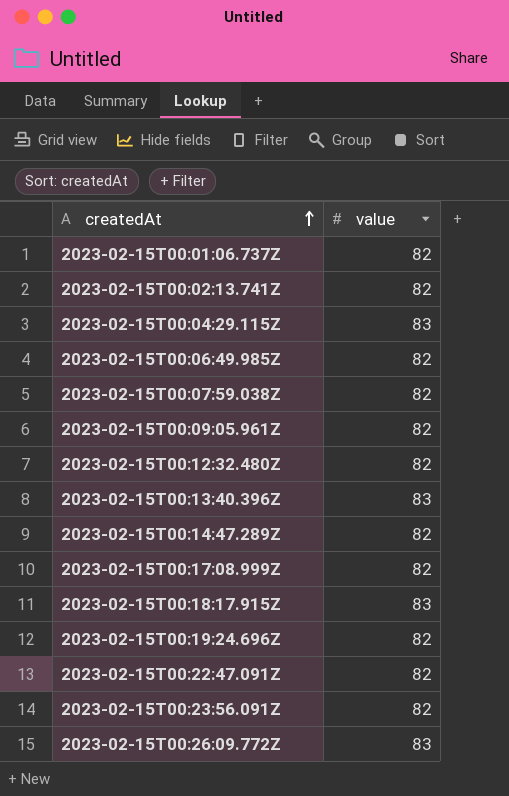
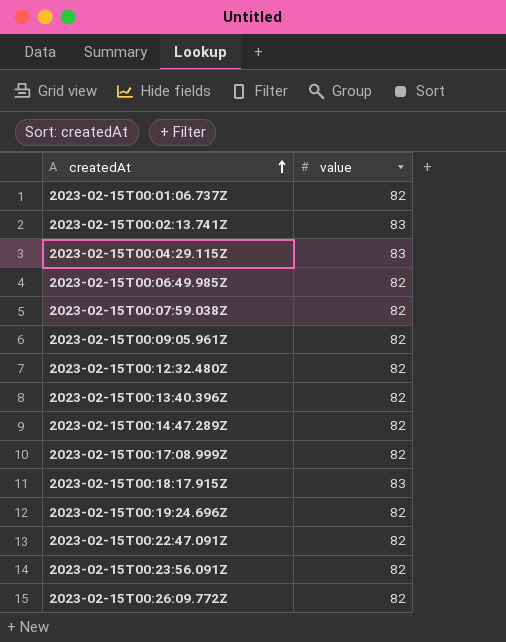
2023-02-15T00:02:13.741Z | value: 82 -> 83
2023-02-15T00:13:40.396Z | value: 83 -> 82
2023-02-15T00:26:09.772Z | value: 83 -> 82

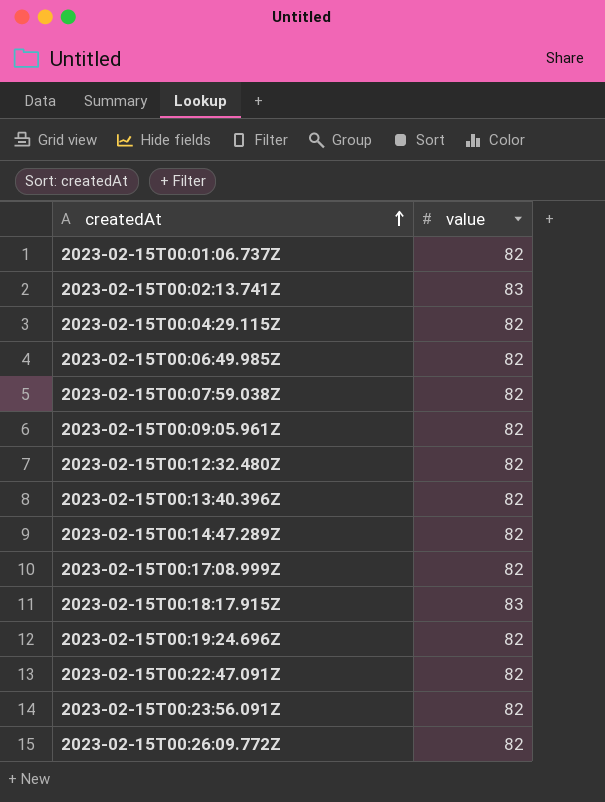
2023-02-15T00:04:29.115Z | value: 83 -> 82

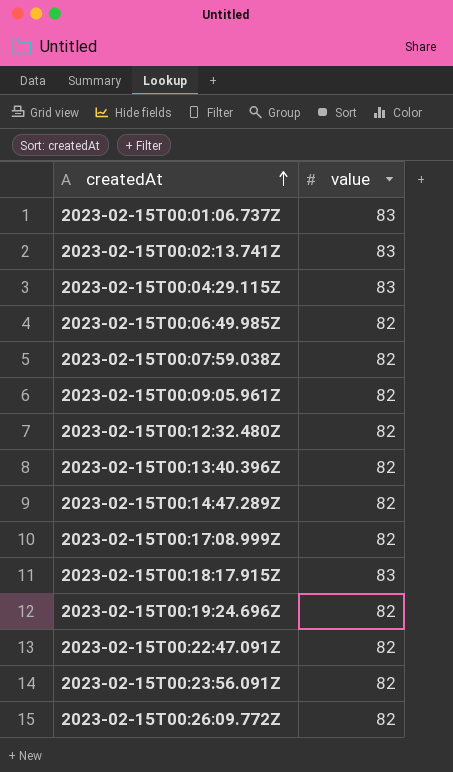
2023-02-15T00:01:06.737Z | value: 82 -> 83
2023-02-15T00:04:29.115Z | value: 82 -> 83

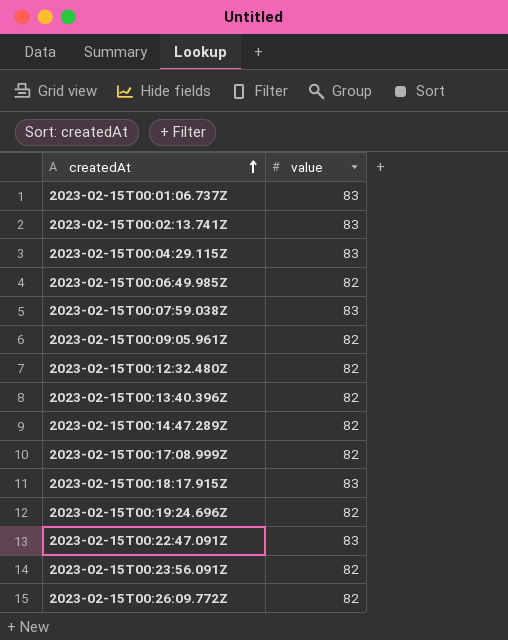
2023-02-15T00:07:59.038Z | value: 82 -> 83
2023-02-15T00:22:47.091Z | value: 82 -> 83

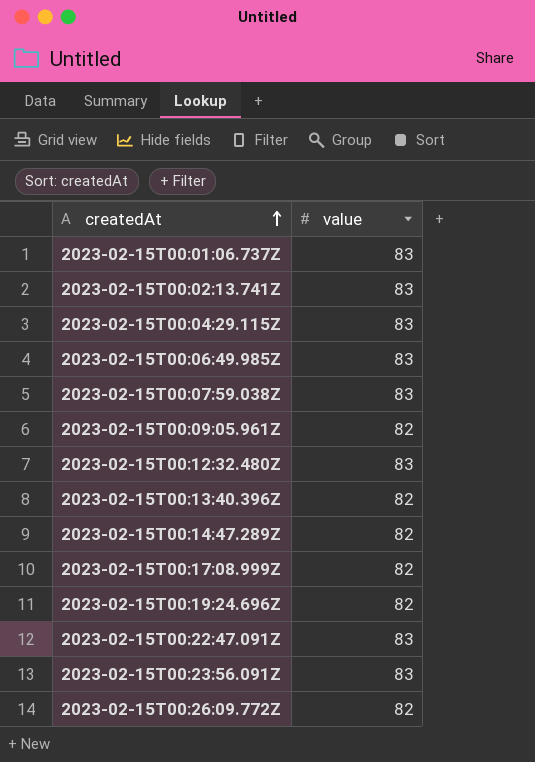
row 2023-02-15T00:18:17.915Z: 83 -> none
2023-02-15T00:06:49.985Z | value: 82 -> 83
2023-02-15T00:12:32.480Z | value: 82 -> 83
2023-02-15T00:23:56.091Z | value: 82 -> 83

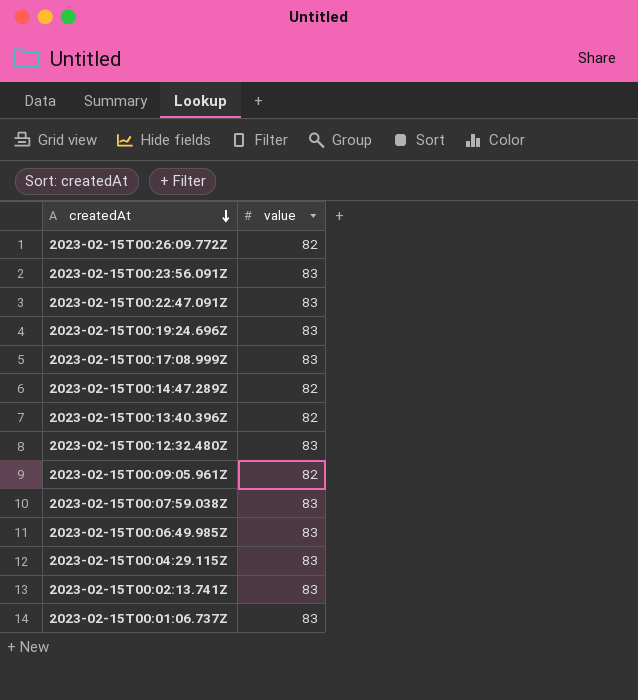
row order: createdAt ascending -> createdAt descending
2023-02-15T00:19:24.696Z | value: 82 -> 83
2023-02-15T00:17:08.999Z | value: 82 -> 83

